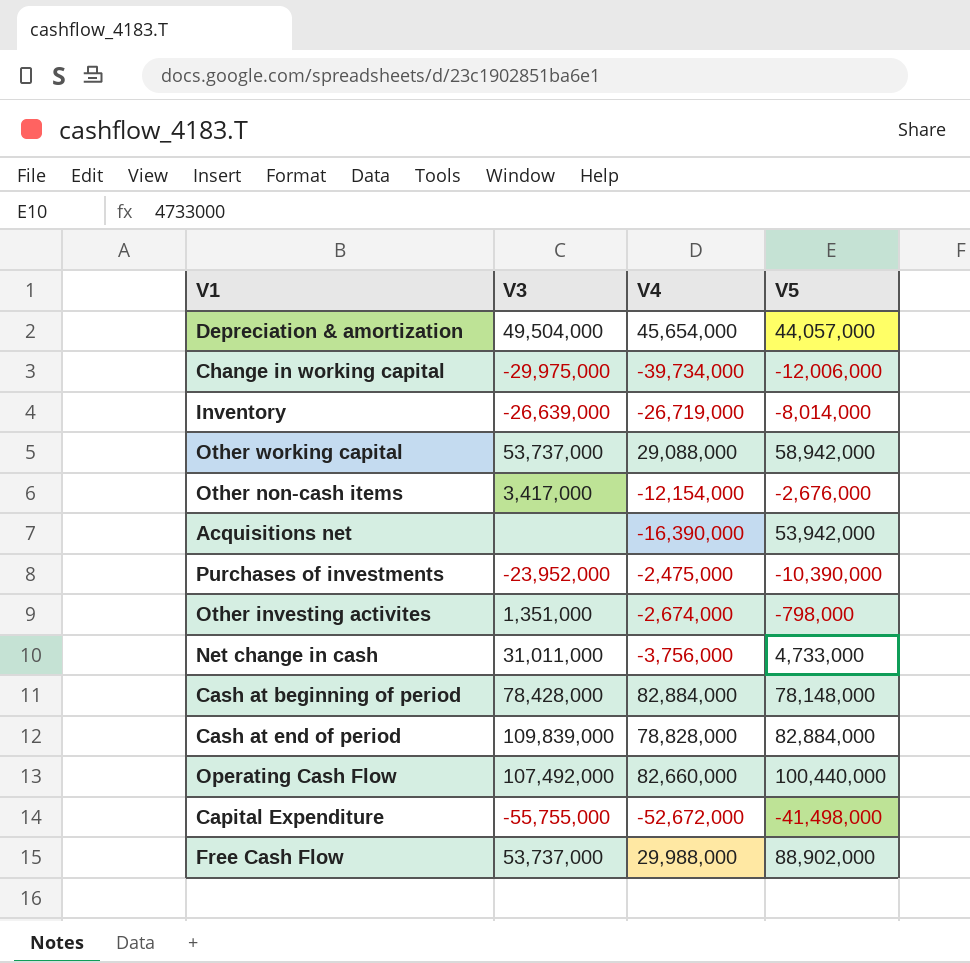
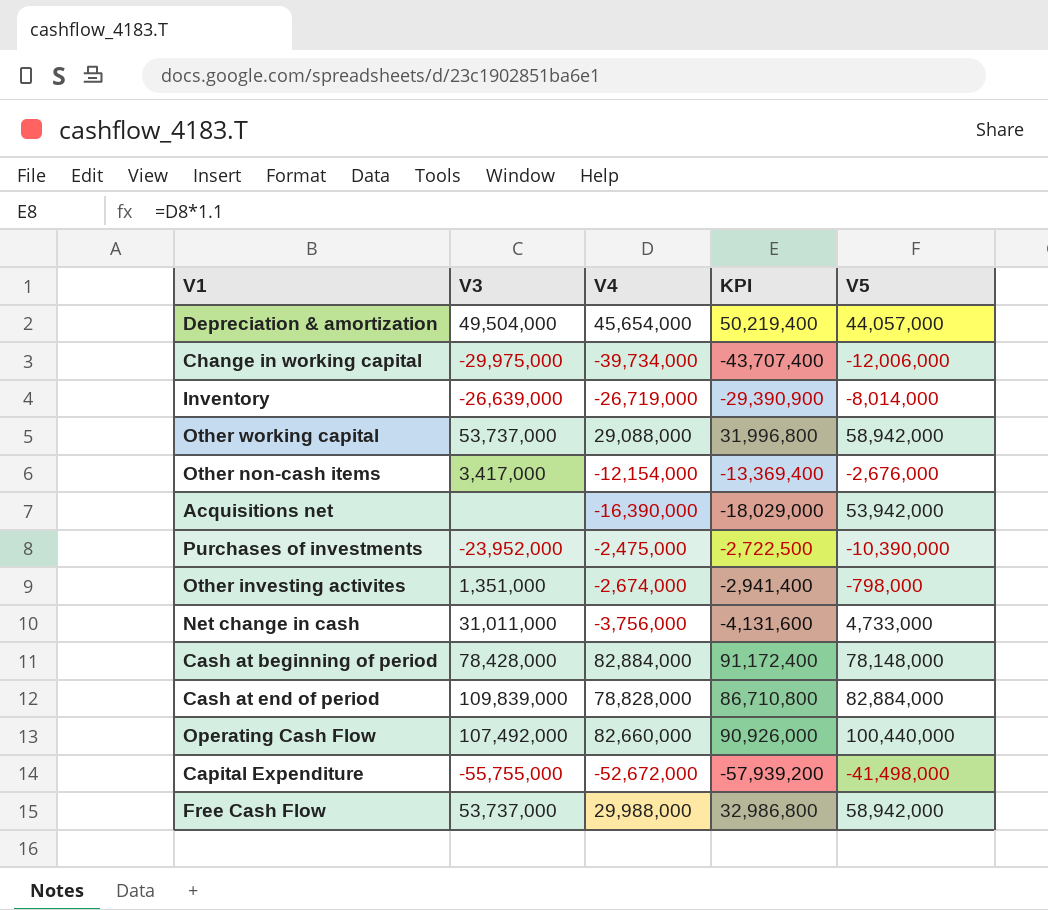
column KPI | formula: none -> [V4] * 1.1
Free Cash Flow | V5: 88,902,000 -> 58,942,000

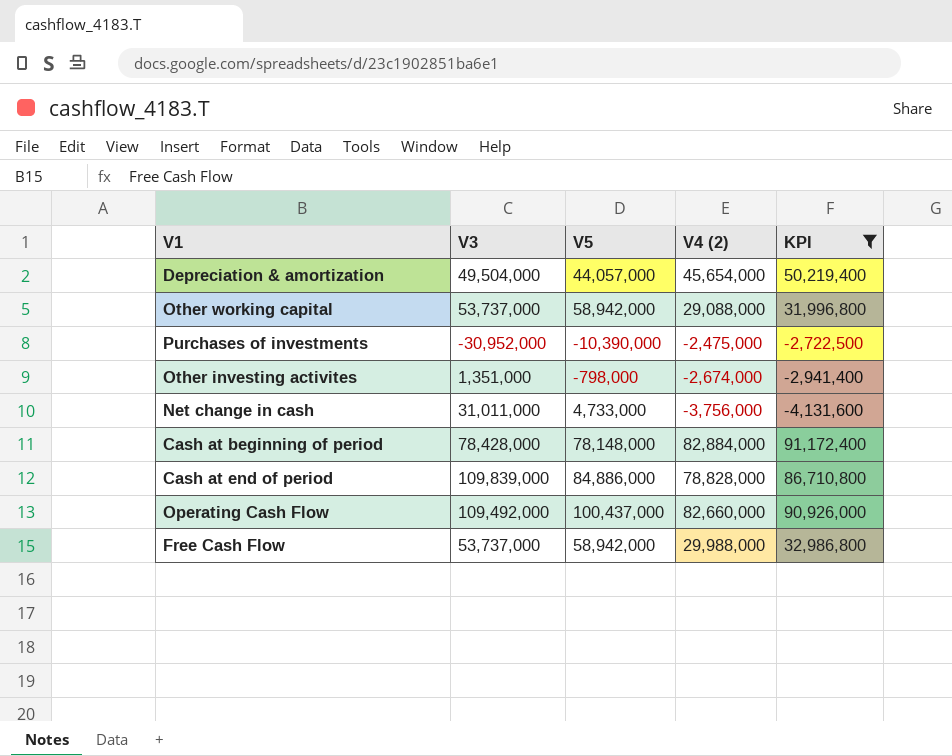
filter: none -> KPI >= -4,131,600
column V5 | position: 5 -> 3
column name: V4 -> V4 (2)
Purchases of investments | V3: -23,952,000 -> -30,952,000
Cash at end of period | V5: 82,884,000 -> 84,886,000
Operating Cash Flow | V3: 107,492,000 -> 109,492,000
Operating Cash Flow | V5: 100,440,000 -> 100,437,000

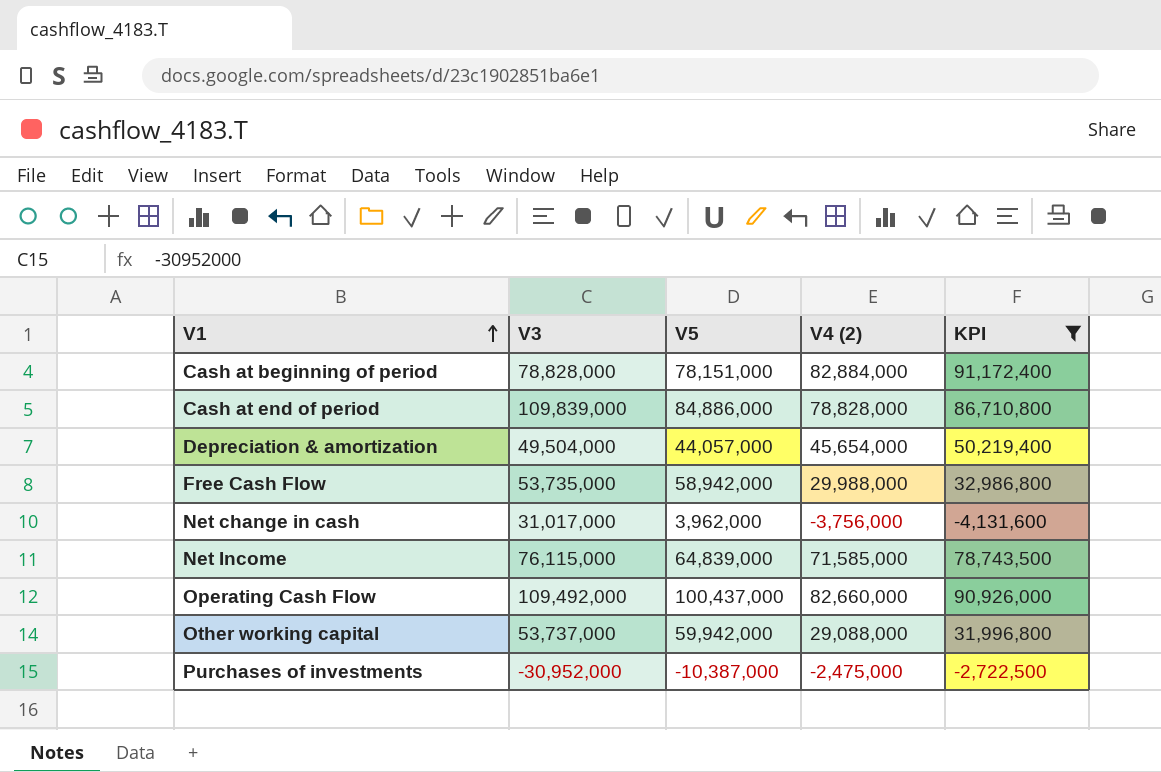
row order: none -> V1 ascending
row Other investing activites: 1,351,000 | -798,000 | -2,674,000 | -2,941,400 -> none
Cash at beginning of period | V3: 78,428,000 -> 78,828,000
Cash at beginning of period | V5: 78,148,000 -> 78,151,000
Free Cash Flow | V3: 53,737,000 -> 53,735,000
Net change in cash | V3: 31,011,000 -> 31,017,000
Net change in cash | V5: 4,733,000 -> 3,962,000
row Net Income: none -> 76,115,000 | 64,839,000 | 71,585,000 | 78,743,500
Other working capital | V5: 58,942,000 -> 59,942,000
Purchases of investments | V5: -10,390,000 -> -10,387,000

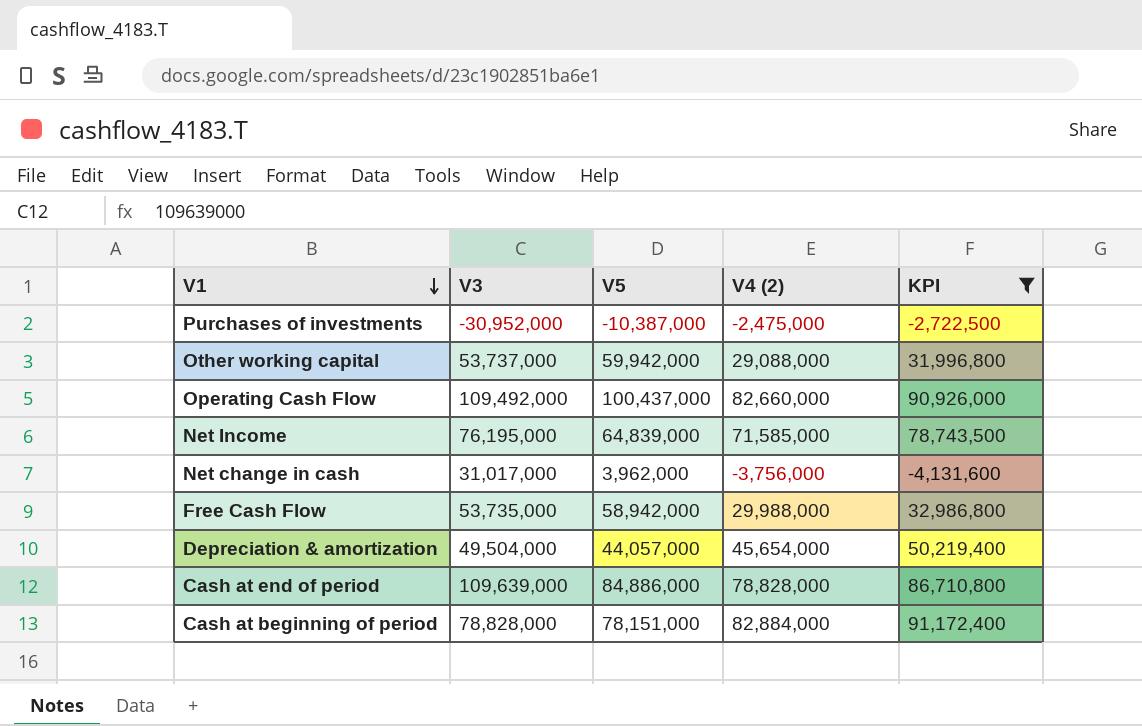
row order: V1 ascending -> V1 descending
Net Income | V3: 76,115,000 -> 76,195,000
Cash at end of period | V3: 109,839,000 -> 109,639,000

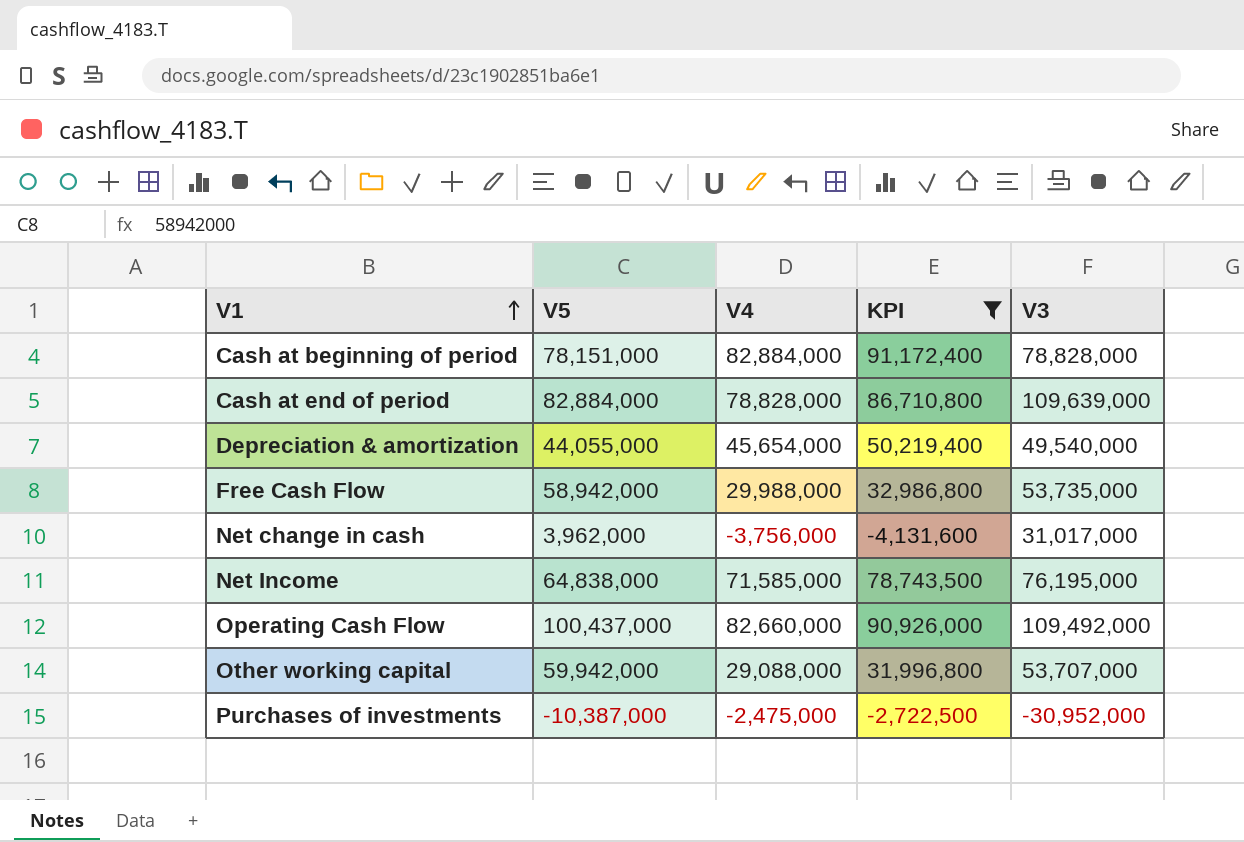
row order: V1 descending -> V1 ascending
column name: V4 (2) -> V4
column V3 | position: 2 -> 5
Cash at end of period | V5: 84,886,000 -> 82,884,000
Depreciation & amortization | V5: 44,057,000 -> 44,055,000
Depreciation & amortization | V3: 49,504,000 -> 49,540,000
Net Income | V5: 64,839,000 -> 64,838,000
Other working capital | V3: 53,737,000 -> 53,707,000

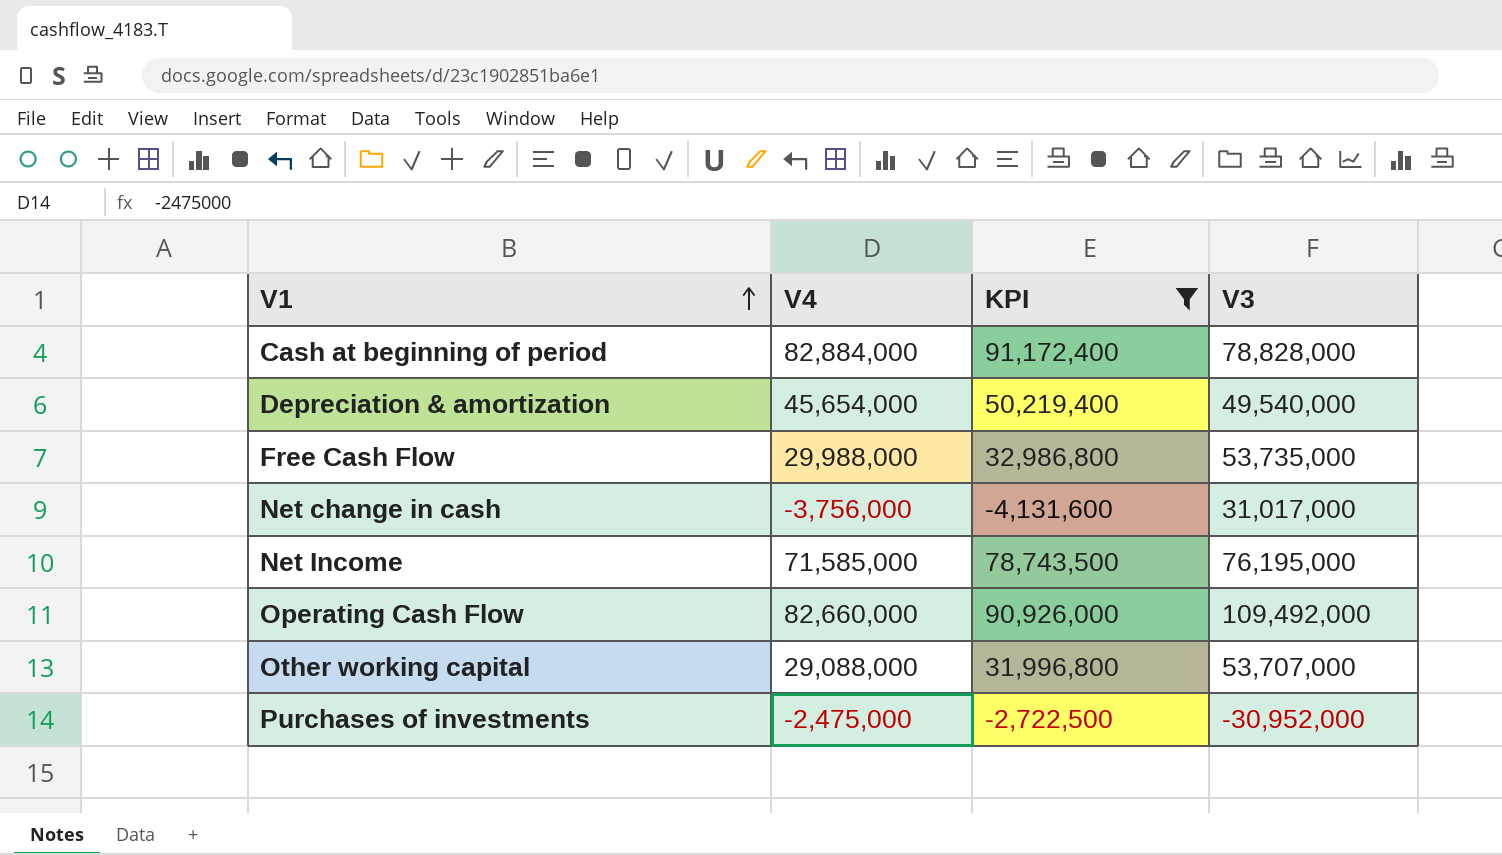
column V5 | position: 2 -> none
row Cash at end of period: 82,884,000 | 78,828,000 | 86,710,800 | 109,639,000 -> none

